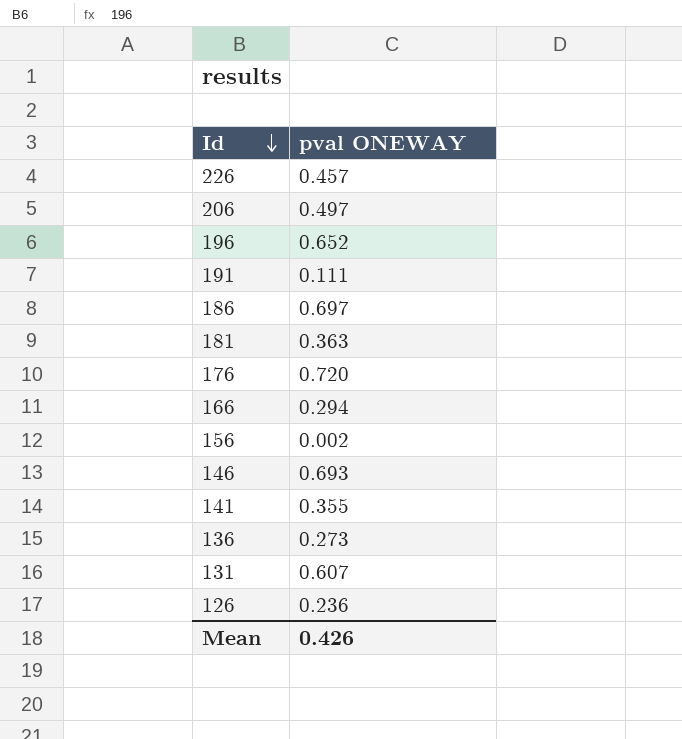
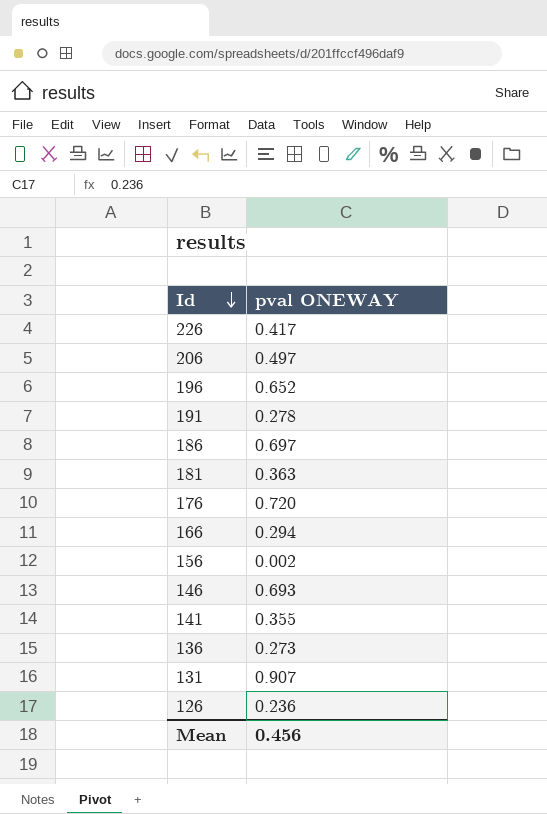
226 | pval ONEWAY: 0.457 -> 0.417
191 | pval ONEWAY: 0.111 -> 0.278
131 | pval ONEWAY: 0.607 -> 0.907
Mean | pval ONEWAY: 0.426 -> 0.456

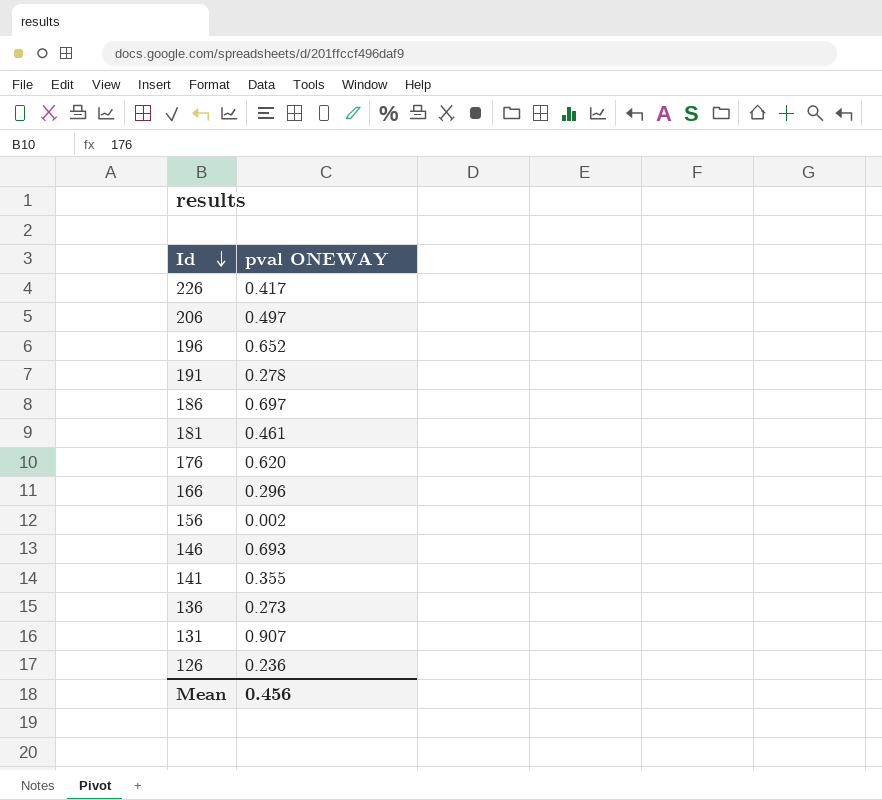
181 | pval ONEWAY: 0.363 -> 0.461
176 | pval ONEWAY: 0.720 -> 0.620
166 | pval ONEWAY: 0.294 -> 0.296

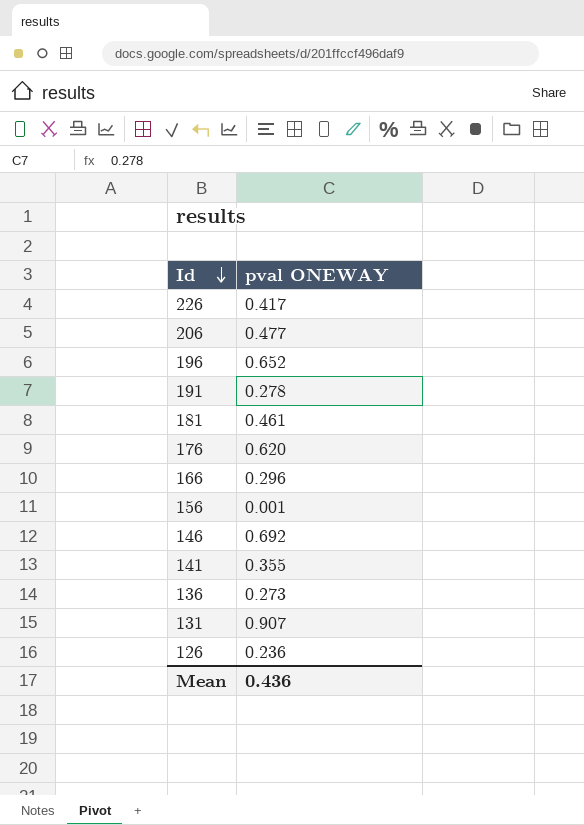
row 186: 0.697 -> none
206 | pval ONEWAY: 0.497 -> 0.477
156 | pval ONEWAY: 0.002 -> 0.001
146 | pval ONEWAY: 0.693 -> 0.692
Mean | pval ONEWAY: 0.456 -> 0.436

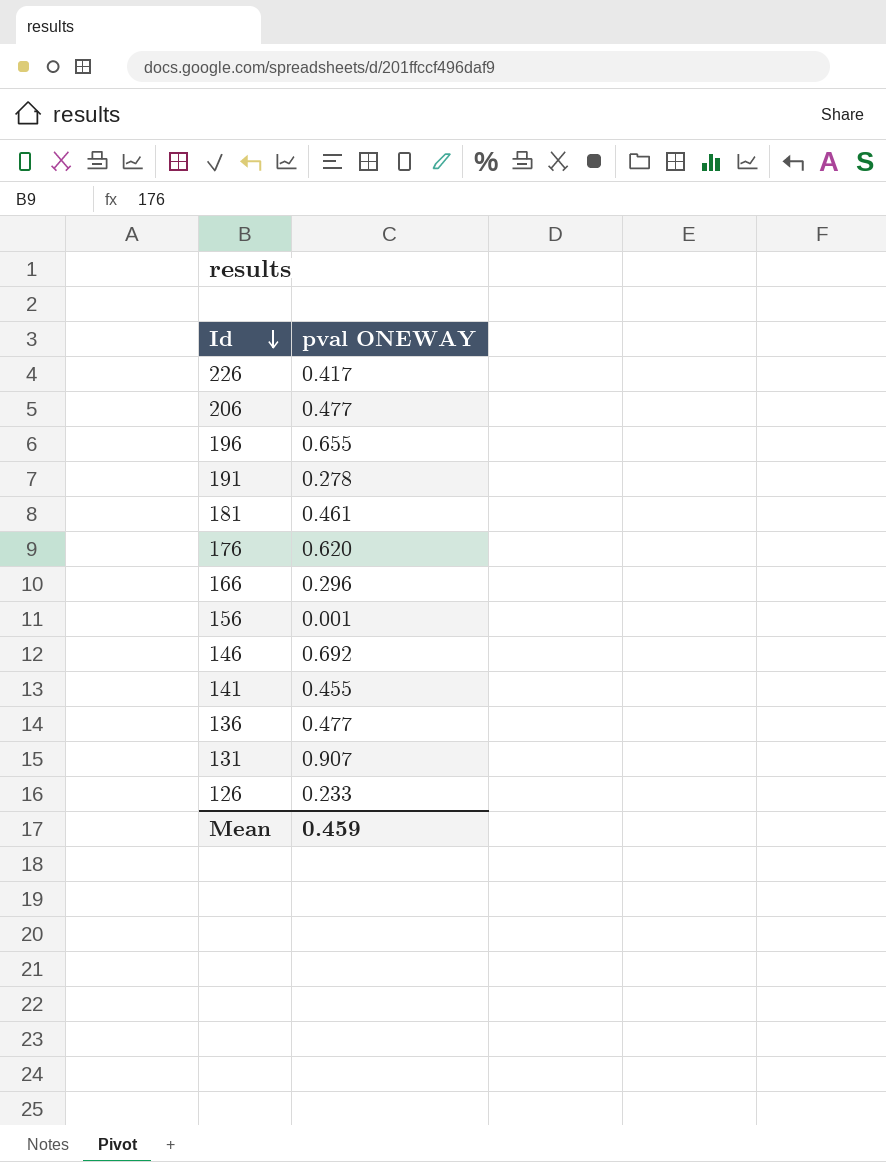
196 | pval ONEWAY: 0.652 -> 0.655
141 | pval ONEWAY: 0.355 -> 0.455
136 | pval ONEWAY: 0.273 -> 0.477
126 | pval ONEWAY: 0.236 -> 0.233
Mean | pval ONEWAY: 0.436 -> 0.459

